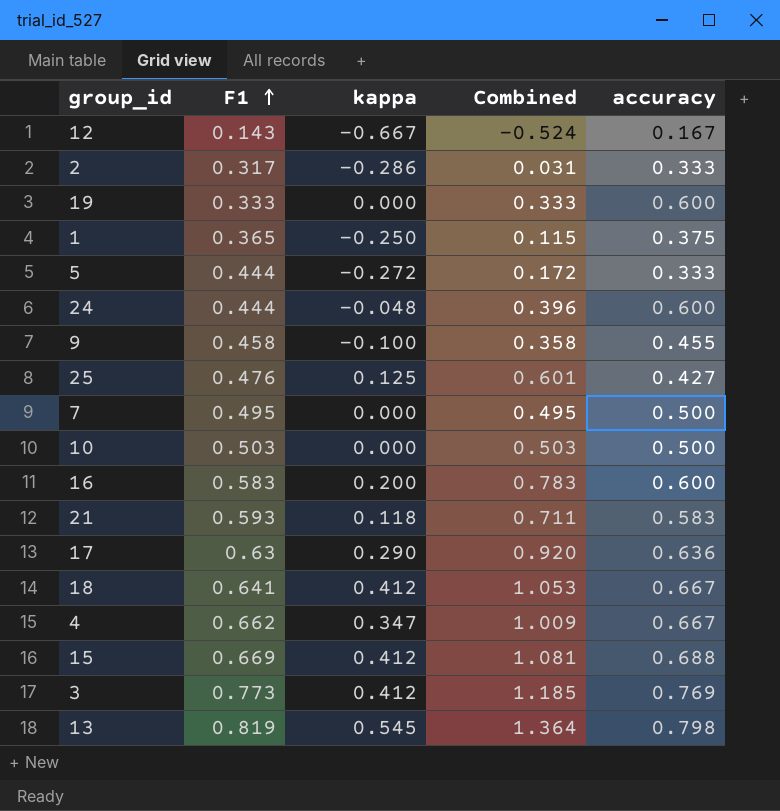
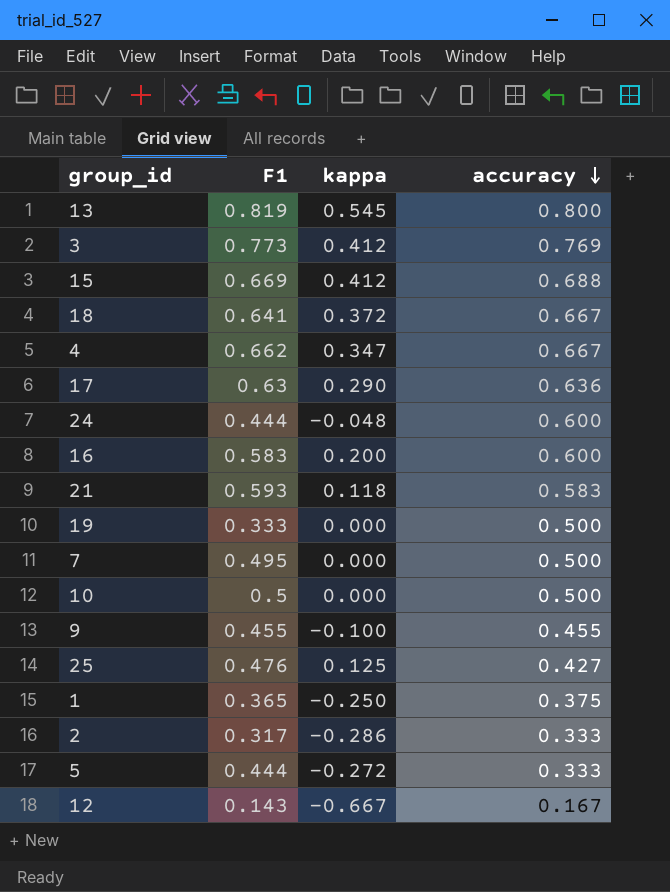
row order: F1 ascending -> accuracy descending
column Combined | formula: [F1] + [kappa] -> none
13 | accuracy: 0.798 -> 0.800
18 | kappa: 0.412 -> 0.372
19 | accuracy: 0.600 -> 0.500
10 | F1: 0.503 -> 0.5
9 | F1: 0.458 -> 0.455

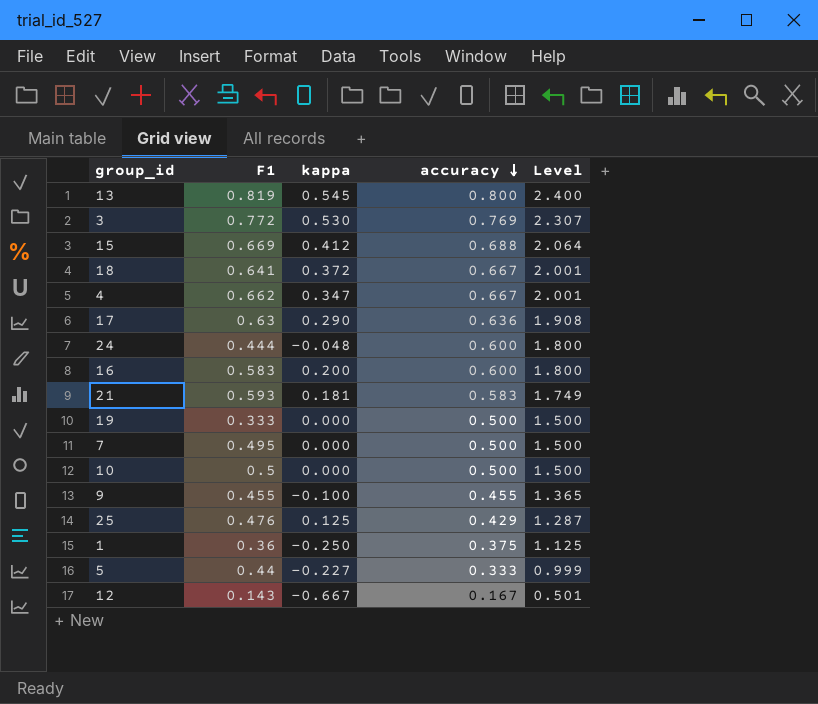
column Level | formula: none -> [accuracy] * 3
row 2: 0.317 | -0.286 | 0.333 -> none
3 | F1: 0.773 -> 0.772
3 | kappa: 0.412 -> 0.530
21 | kappa: 0.118 -> 0.181
25 | accuracy: 0.427 -> 0.429
1 | F1: 0.365 -> 0.36
5 | F1: 0.444 -> 0.44
5 | kappa: -0.272 -> -0.227

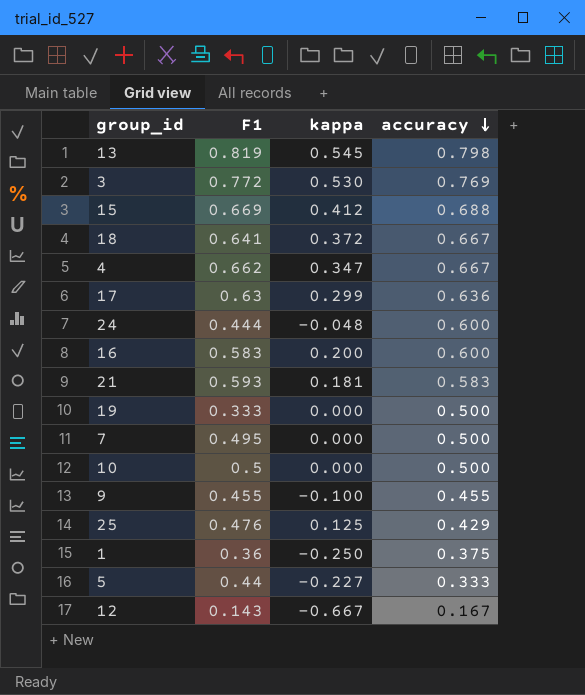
column Level | formula: [accuracy] * 3 -> none
13 | accuracy: 0.800 -> 0.798
17 | kappa: 0.290 -> 0.299

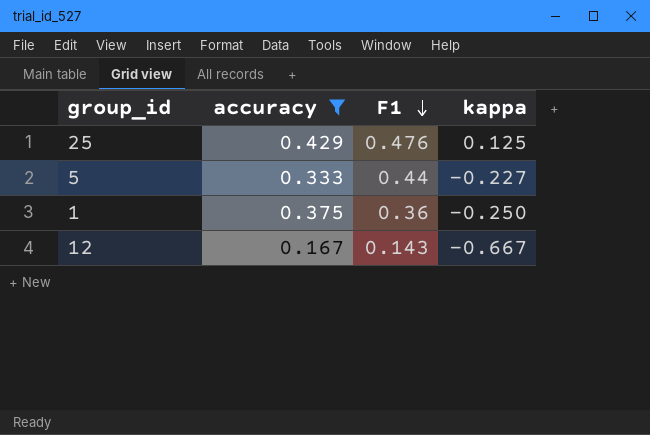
filter: none -> accuracy <= 0.429
row order: accuracy descending -> F1 descending
column accuracy | position: 4 -> 2

